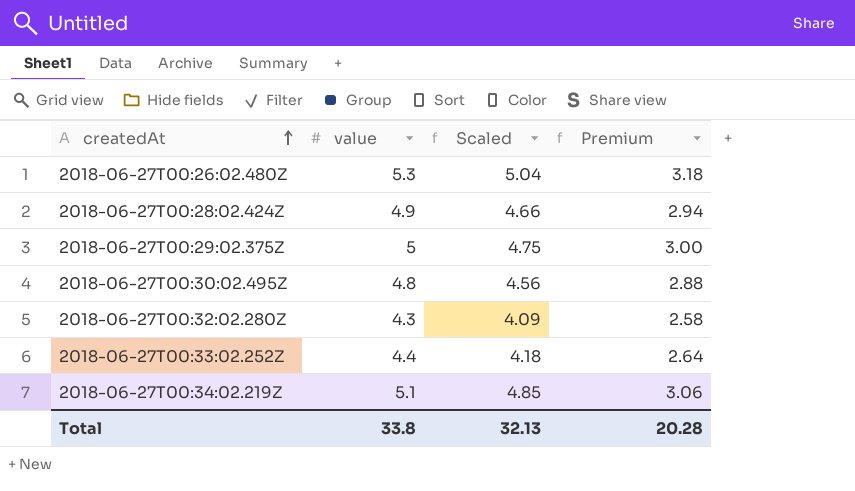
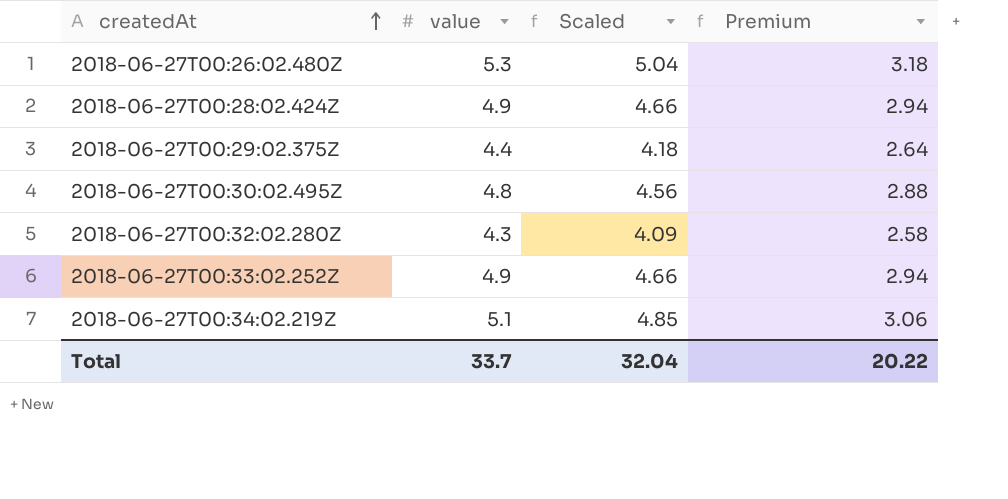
2018-06-27T00:29:02.375Z | value: 5 -> 4.4
2018-06-27T00:29:02.375Z | Scaled: 4.75 -> 4.18
2018-06-27T00:29:02.375Z | Premium: 3.00 -> 2.64
2018-06-27T00:33:02.252Z | value: 4.4 -> 4.9
2018-06-27T00:33:02.252Z | Scaled: 4.18 -> 4.66
2018-06-27T00:33:02.252Z | Premium: 2.64 -> 2.94
Total | value: 33.8 -> 33.7
Total | Scaled: 32.13 -> 32.04
Total | Premium: 20.28 -> 20.22

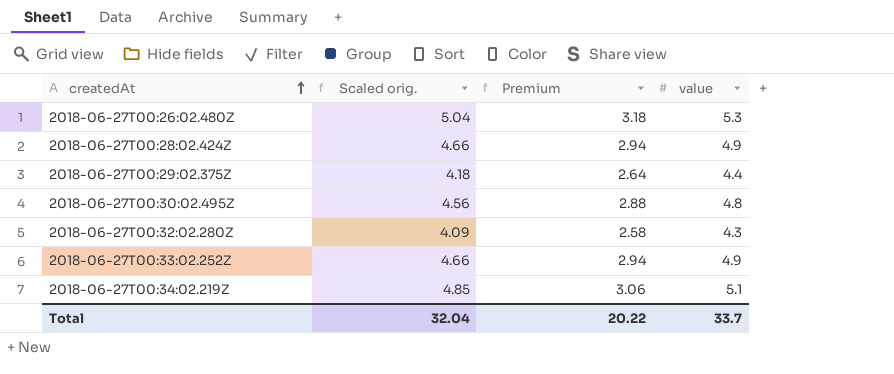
column name: Scaled -> Scaled orig.
column value | position: 2 -> 4

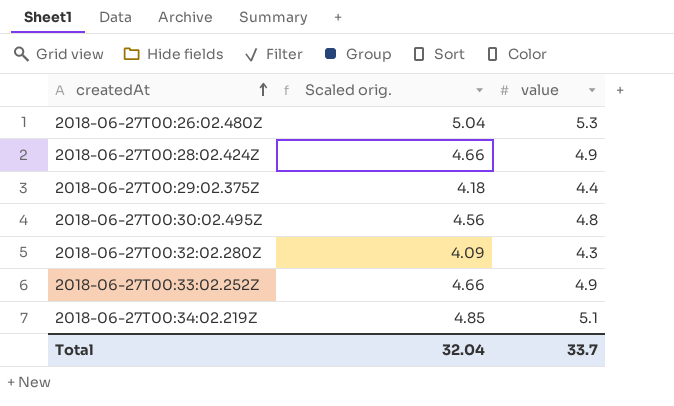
column Premium | formula: [value] * 0.6 -> none

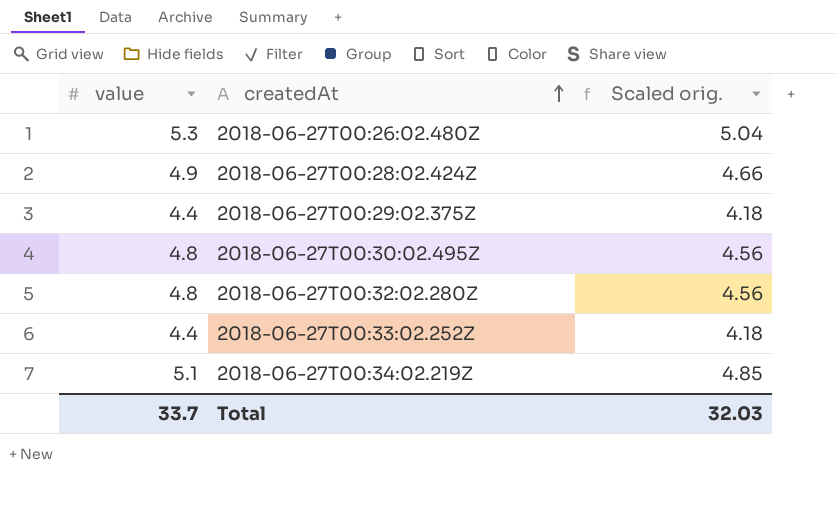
column value | position: 3 -> 1
2018-06-27T00:32:02.280Z | value: 4.3 -> 4.8
2018-06-27T00:32:02.280Z | Scaled orig.: 4.09 -> 4.56
2018-06-27T00:33:02.252Z | value: 4.9 -> 4.4
2018-06-27T00:33:02.252Z | Scaled orig.: 4.66 -> 4.18
Total | Scaled orig.: 32.04 -> 32.03

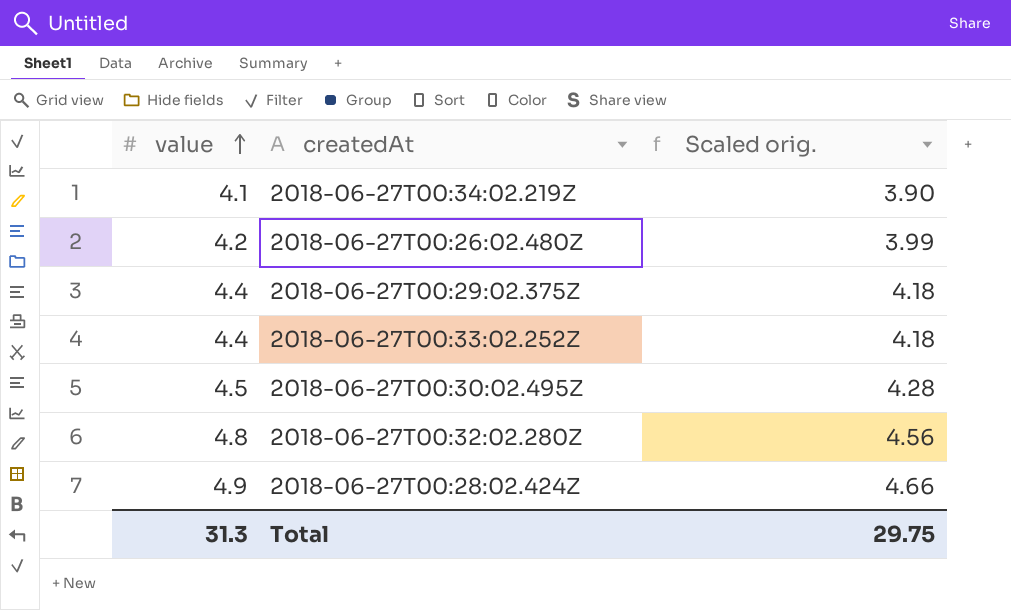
row order: createdAt ascending -> value ascending
2018-06-27T00:34:02.219Z | value: 5.1 -> 4.1
2018-06-27T00:34:02.219Z | Scaled orig.: 4.85 -> 3.90
2018-06-27T00:26:02.480Z | value: 5.3 -> 4.2
2018-06-27T00:26:02.480Z | Scaled orig.: 5.04 -> 3.99
2018-06-27T00:30:02.495Z | value: 4.8 -> 4.5
2018-06-27T00:30:02.495Z | Scaled orig.: 4.56 -> 4.28
Total | value: 33.7 -> 31.3
Total | Scaled orig.: 32.03 -> 29.75

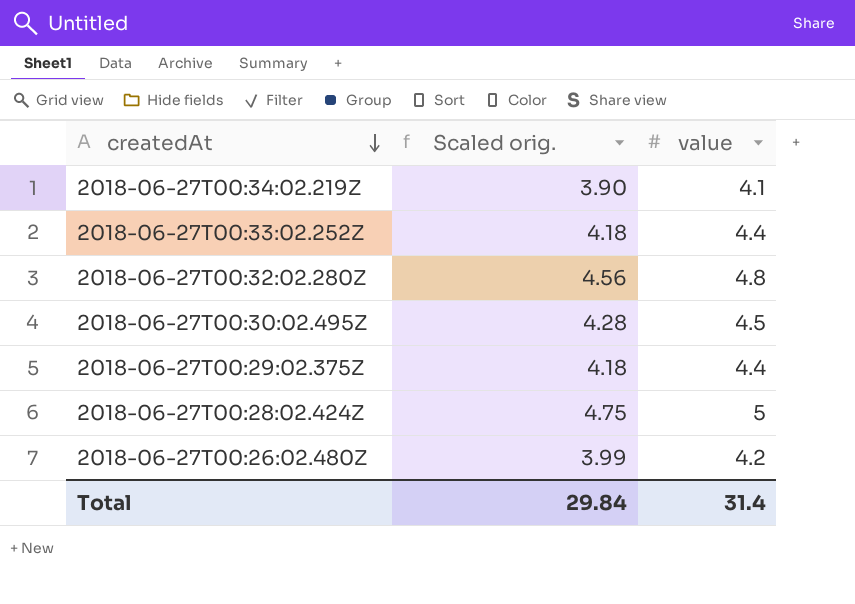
row order: value ascending -> createdAt descending
column value | position: 1 -> 3
2018-06-27T00:28:02.424Z | Scaled orig.: 4.66 -> 4.75
2018-06-27T00:28:02.424Z | value: 4.9 -> 5
Total | Scaled orig.: 29.75 -> 29.84
Total | value: 31.3 -> 31.4

